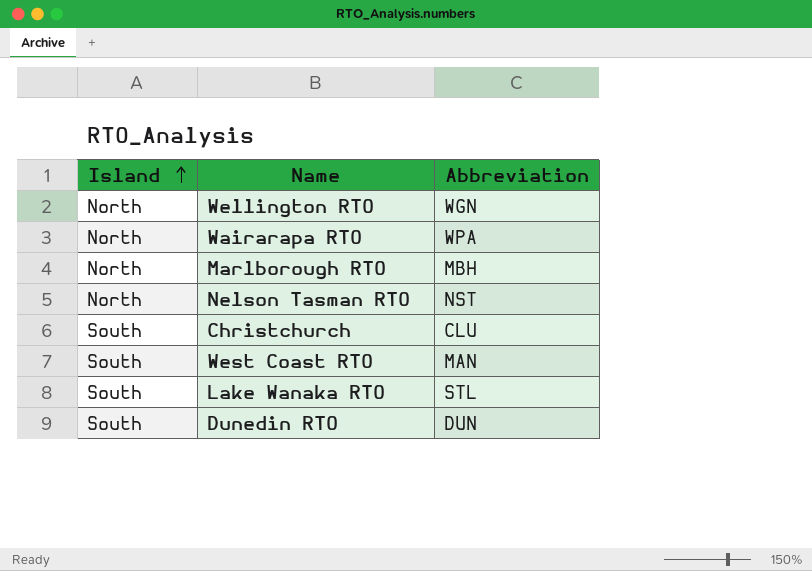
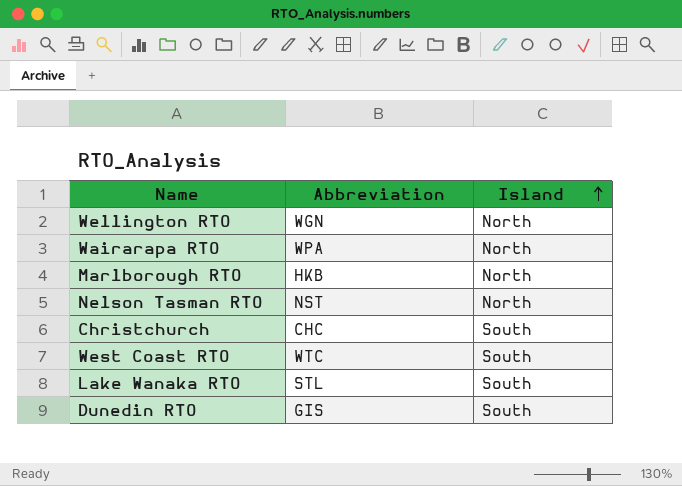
column Island | position: 1 -> 3
Marlborough RTO | Abbreviation: MBH -> HKB
Christchurch | Abbreviation: CLU -> CHC
West Coast RTO | Abbreviation: MAN -> WTC
Dunedin RTO | Abbreviation: DUN -> GIS

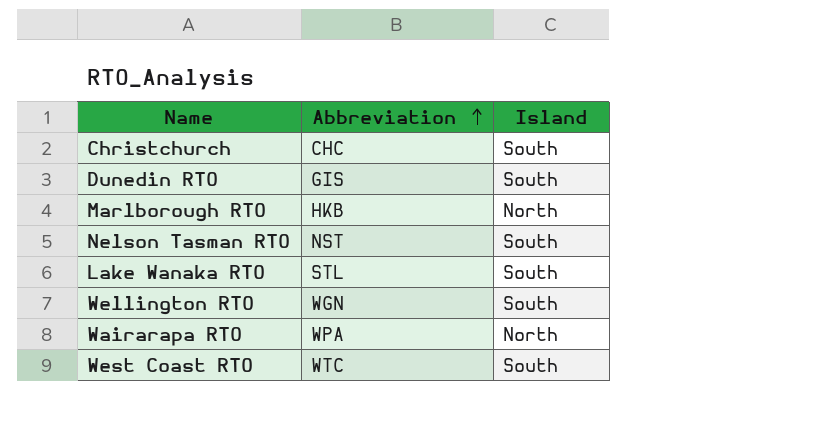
row order: Island ascending -> Abbreviation ascending
Nelson Tasman RTO | Island: North -> South
Wellington RTO | Island: North -> South

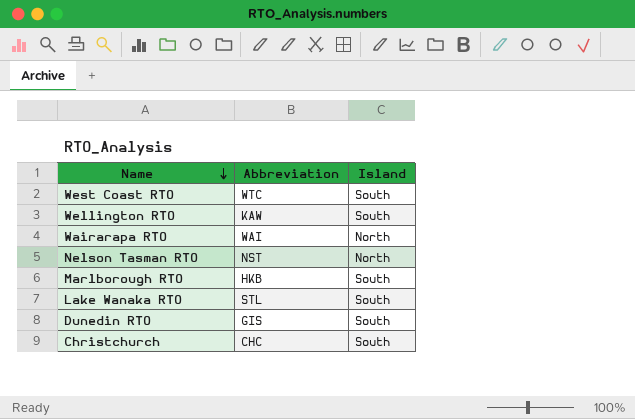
row order: Abbreviation ascending -> Name descending
Wellington RTO | Abbreviation: WGN -> KAW
Wairarapa RTO | Abbreviation: WPA -> WAI
Nelson Tasman RTO | Island: South -> North
Marlborough RTO | Island: North -> South

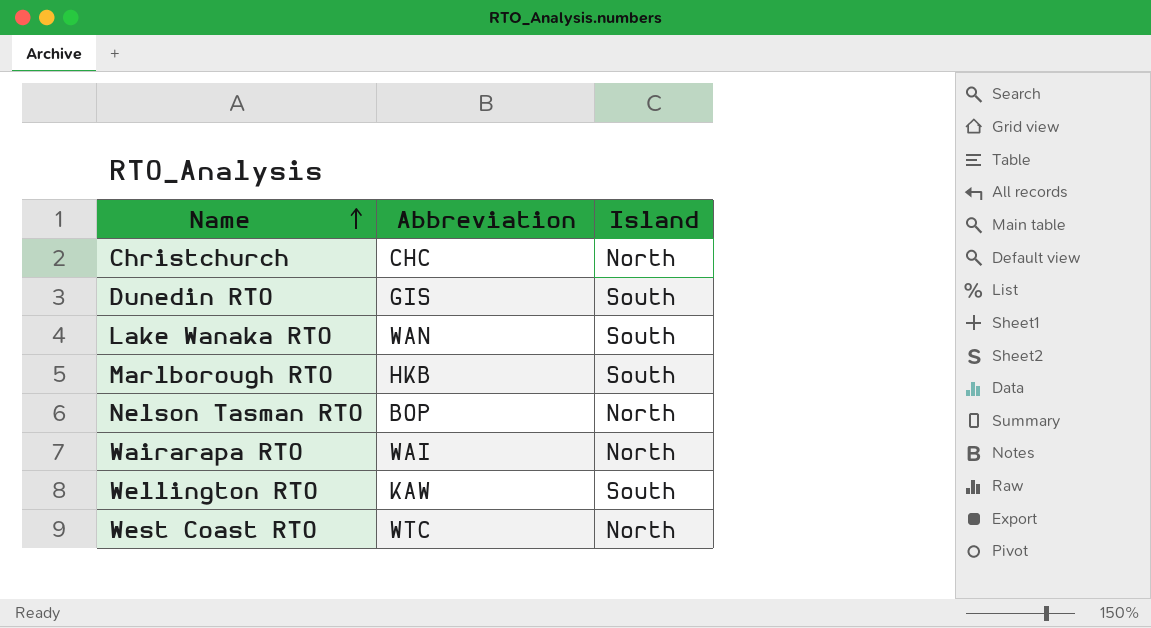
row order: Name descending -> Name ascending
Christchurch | Island: South -> North
Lake Wanaka RTO | Abbreviation: STL -> WAN
Nelson Tasman RTO | Abbreviation: NST -> BOP
West Coast RTO | Island: South -> North

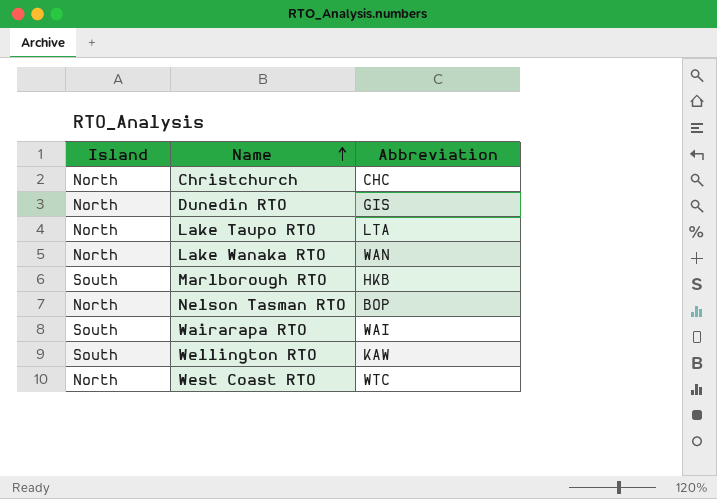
column Island | position: 3 -> 1
Dunedin RTO | Island: South -> North
row Lake Taupo RTO: none -> North | LTA
Lake Wanaka RTO | Island: South -> North
Wairarapa RTO | Island: North -> South

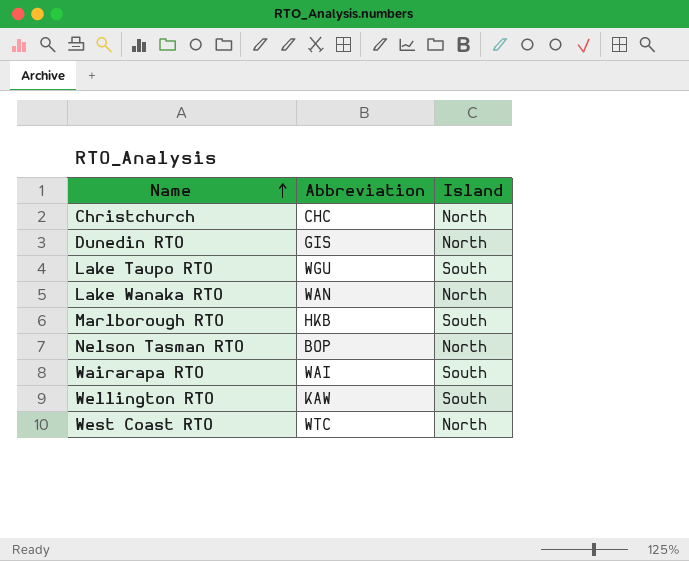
column Island | position: 1 -> 3
Lake Taupo RTO | Abbreviation: LTA -> WGU
Lake Taupo RTO | Island: North -> South

